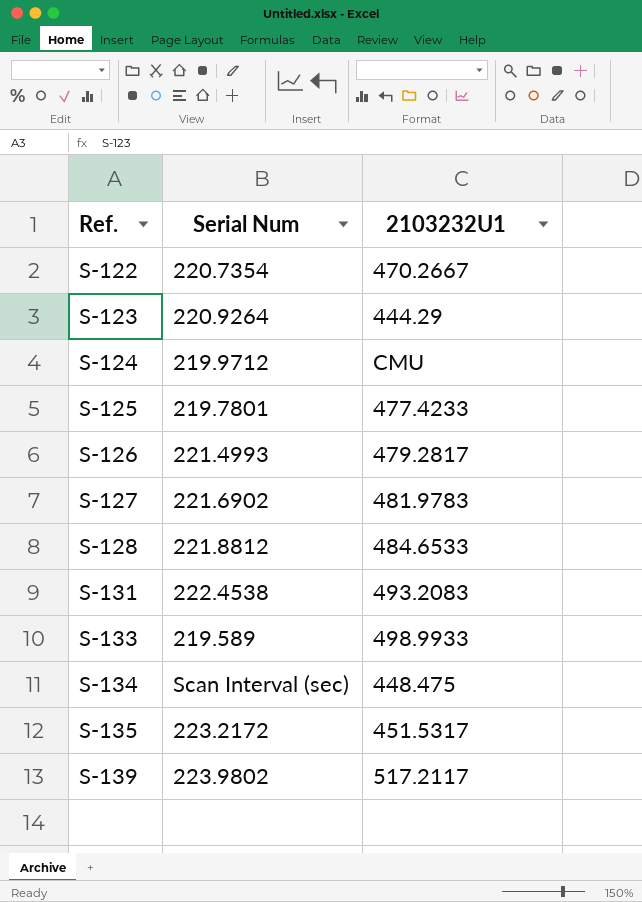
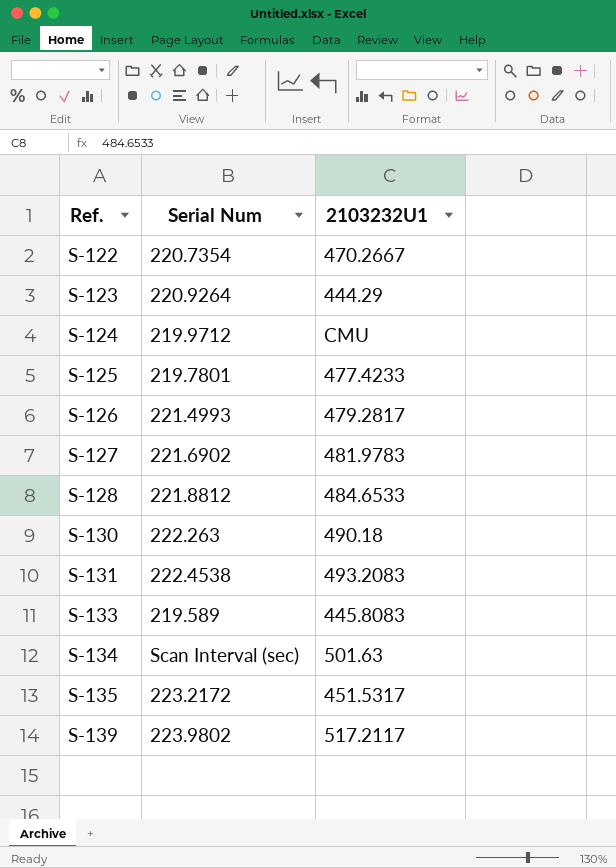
row S-130: none -> 222.263 | 490.18
S-133 | 2103232U1: 498.9933 -> 445.8083
S-134 | 2103232U1: 448.475 -> 501.63

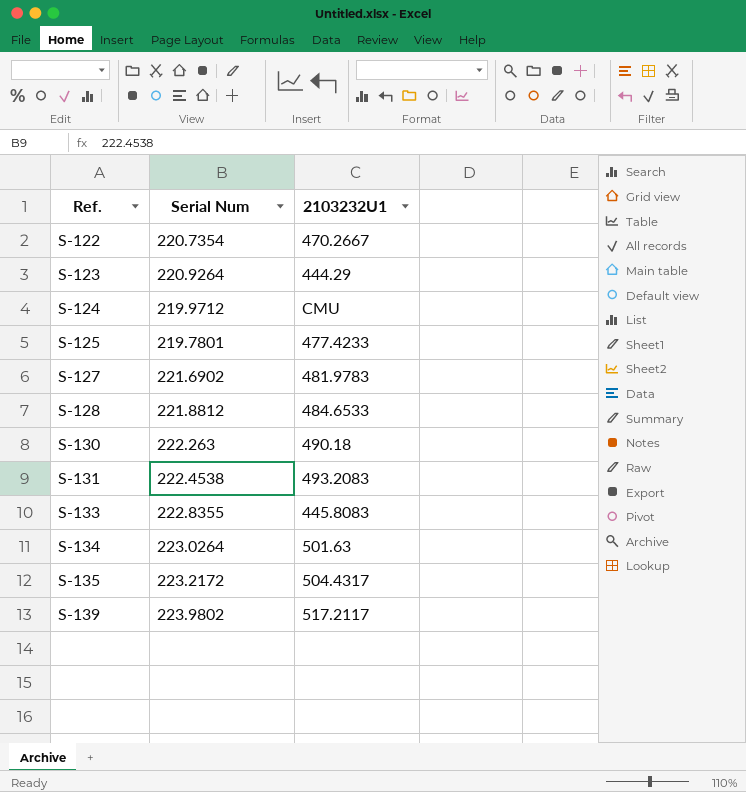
row S-126: 221.4993 | 479.2817 -> none
S-133 | Serial Num: 219.589 -> 222.8355
S-134 | Serial Num: Scan Interval (sec) -> 223.0264
S-135 | 2103232U1: 451.5317 -> 504.4317

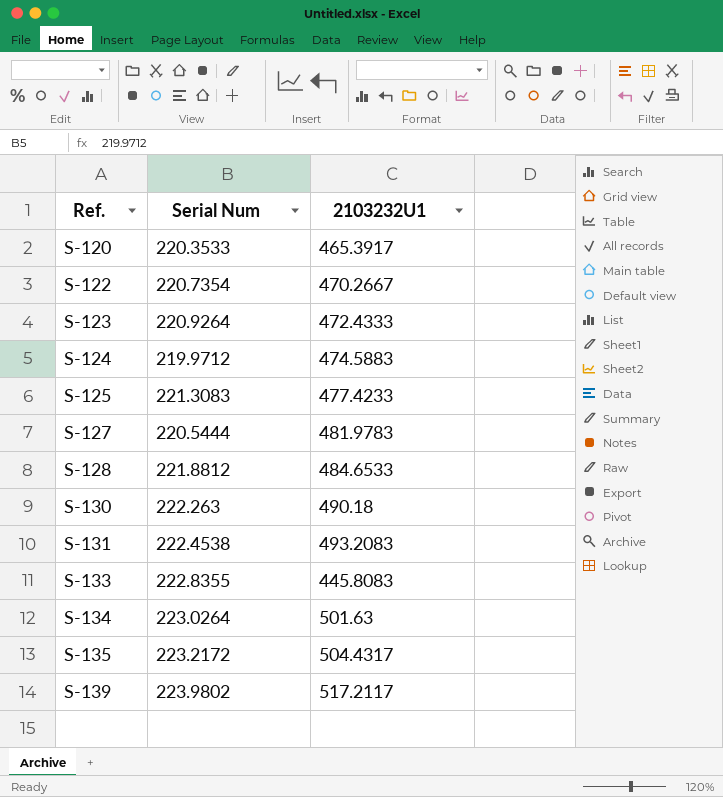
row S-120: none -> 220.3533 | 465.3917
S-123 | 2103232U1: 444.29 -> 472.4333
S-124 | 2103232U1: CMU -> 474.5883
S-125 | Serial Num: 219.7801 -> 221.3083
S-127 | Serial Num: 221.6902 -> 220.5444

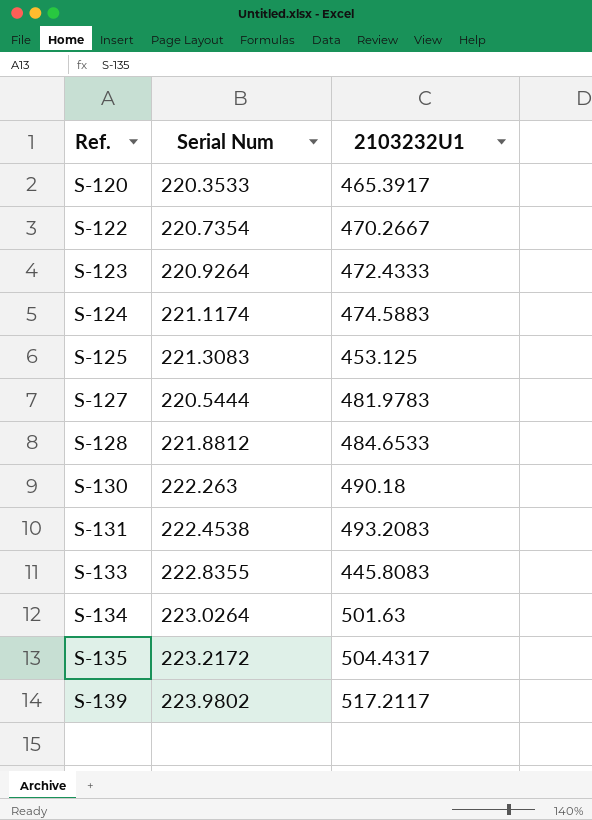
S-124 | Serial Num: 219.9712 -> 221.1174
S-125 | 2103232U1: 477.4233 -> 453.125

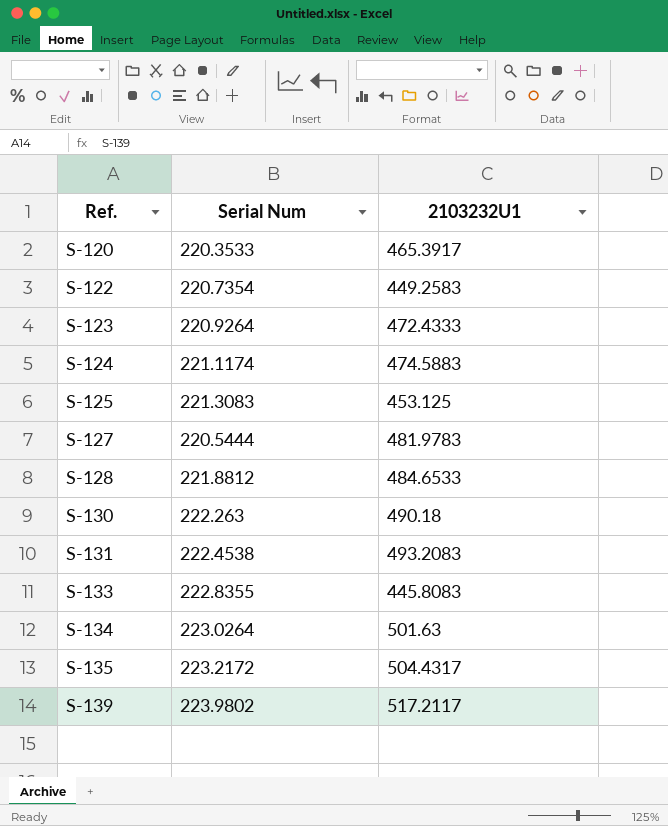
S-122 | 2103232U1: 470.2667 -> 449.2583

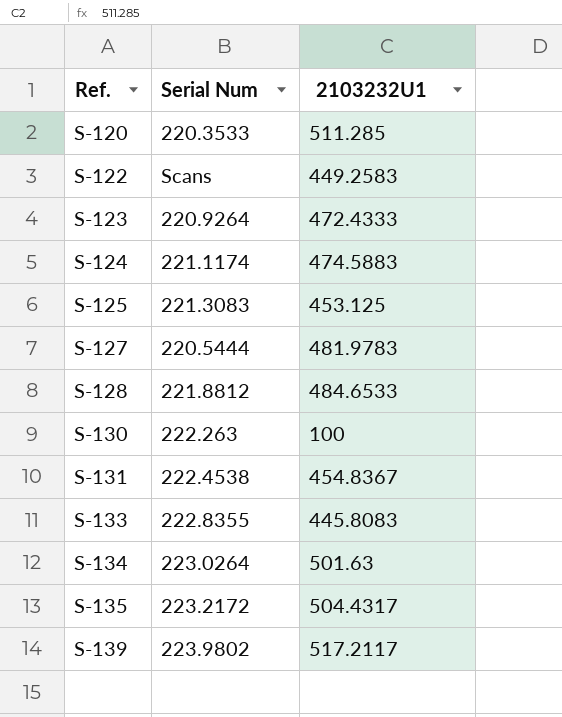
S-120 | 2103232U1: 465.3917 -> 511.285
S-122 | Serial Num: 220.7354 -> Scans
S-130 | 2103232U1: 490.18 -> 100
S-131 | 2103232U1: 493.2083 -> 454.8367

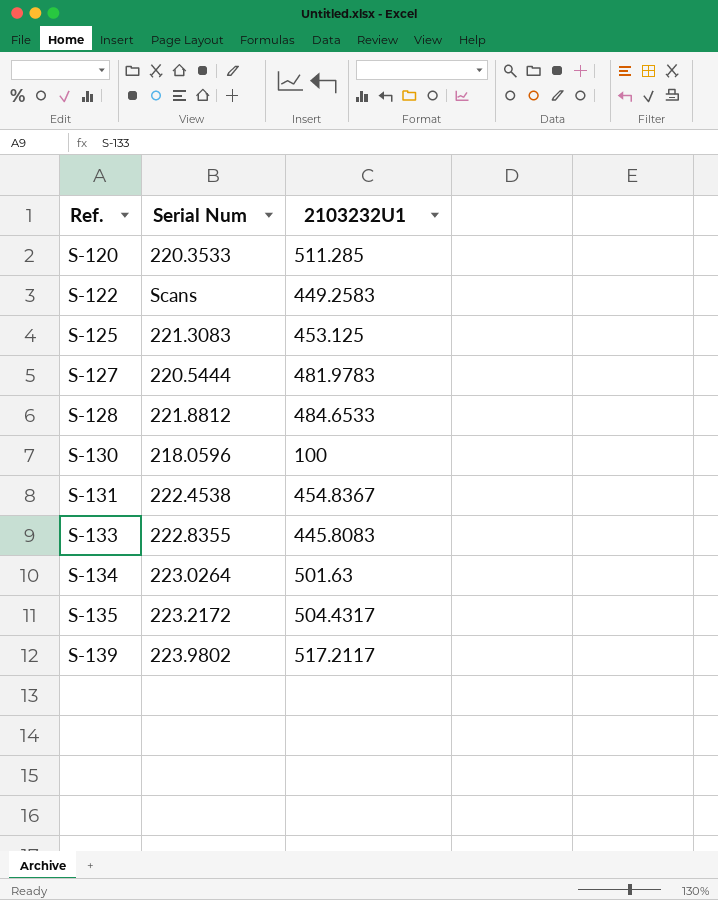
row S-123: 220.9264 | 472.4333 -> none
row S-124: 221.1174 | 474.5883 -> none
S-130 | Serial Num: 222.263 -> 218.0596

